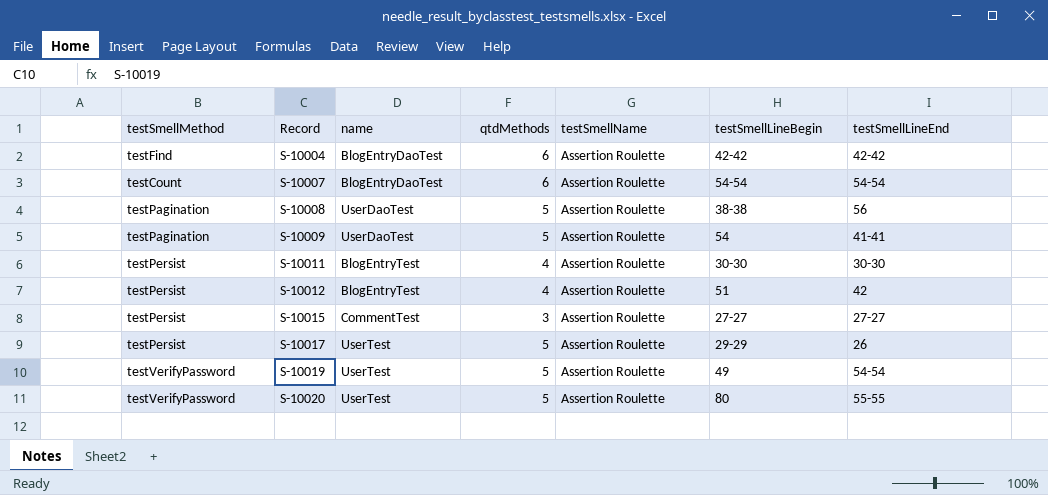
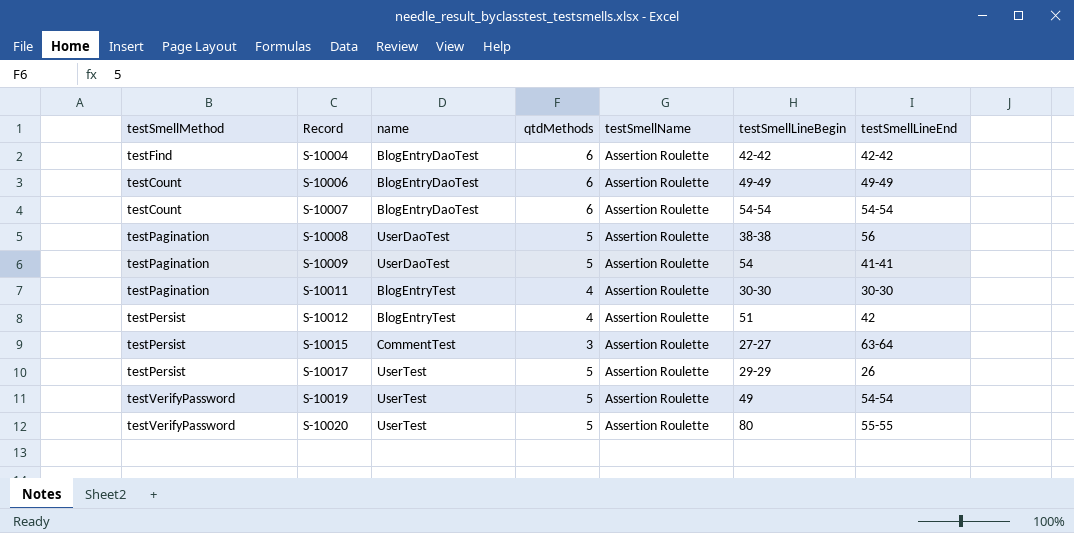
row S-10006: none -> testCount | BlogEntryDaoTest | 6 | Assertion Roulette | 49-49 | 49-49
S-10011 | testSmellMethod: testPersist -> testPagination
S-10015 | testSmellLineEnd: 27-27 -> 63-64

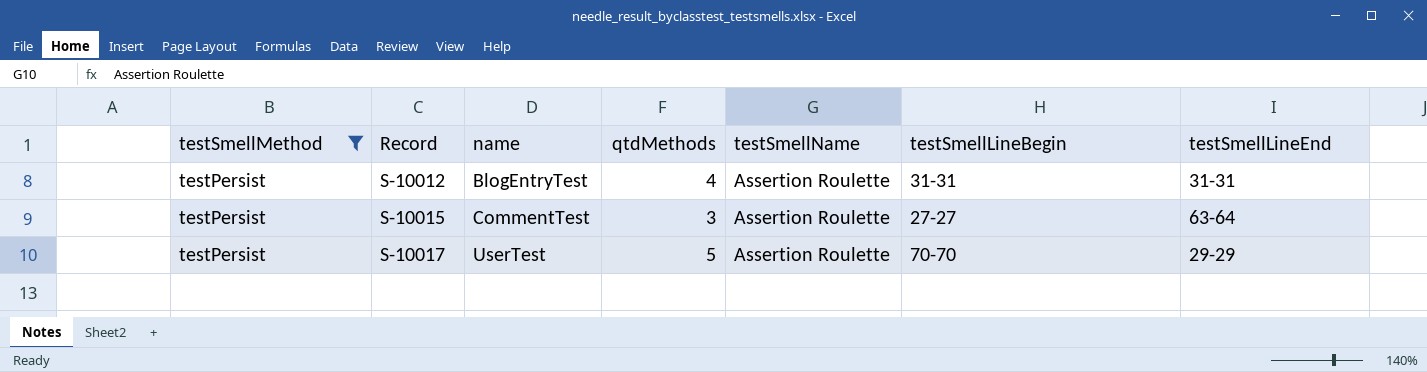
filter: none -> testSmellMethod = testPersist
S-10012 | testSmellLineBegin: 51 -> 31-31
S-10012 | testSmellLineEnd: 42 -> 31-31
S-10017 | testSmellLineBegin: 29-29 -> 70-70
S-10017 | testSmellLineEnd: 26 -> 29-29

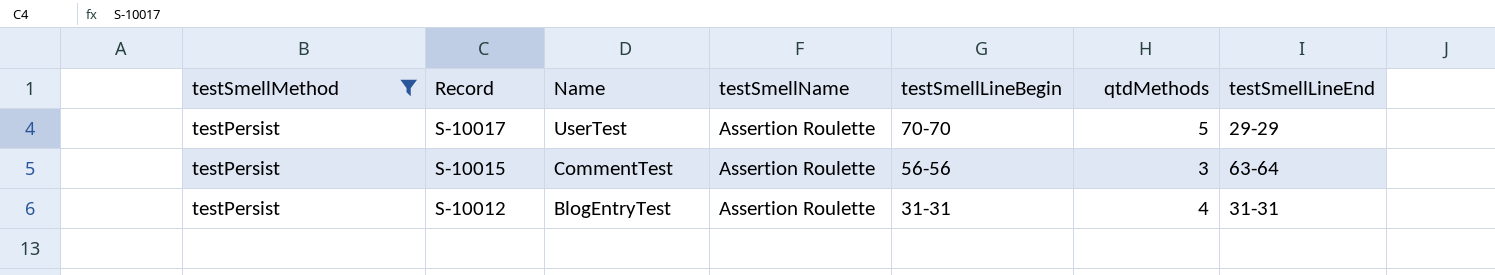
row order: Record ascending -> Record descending
column name: name -> Name
column qtdMethods | position: 4 -> 6
S-10015 | testSmellLineBegin: 27-27 -> 56-56

